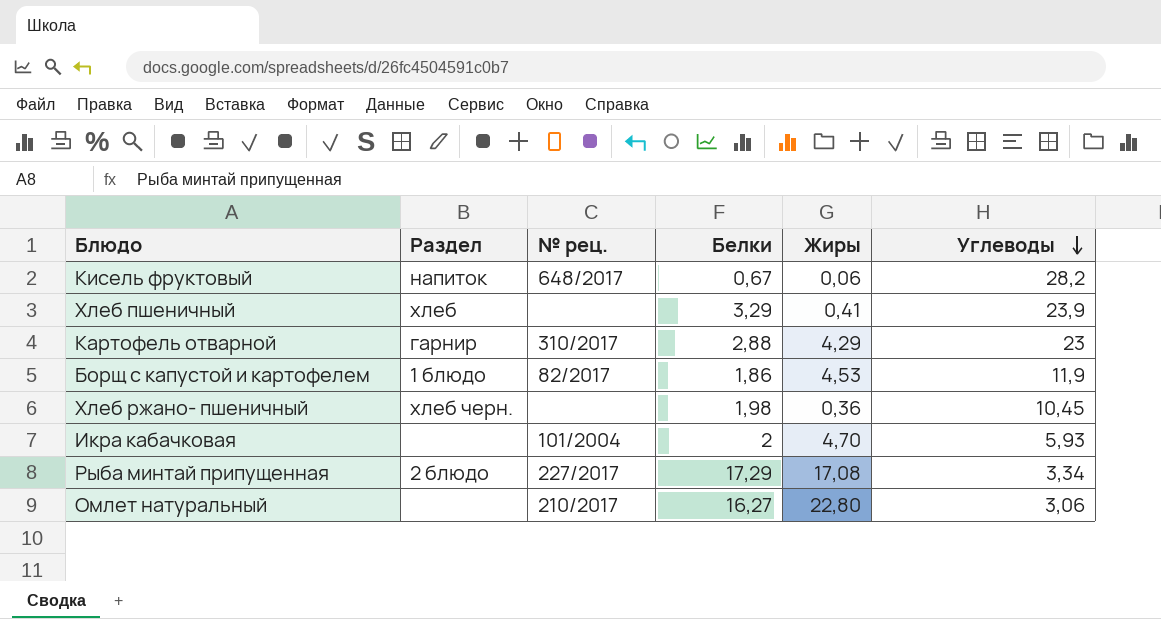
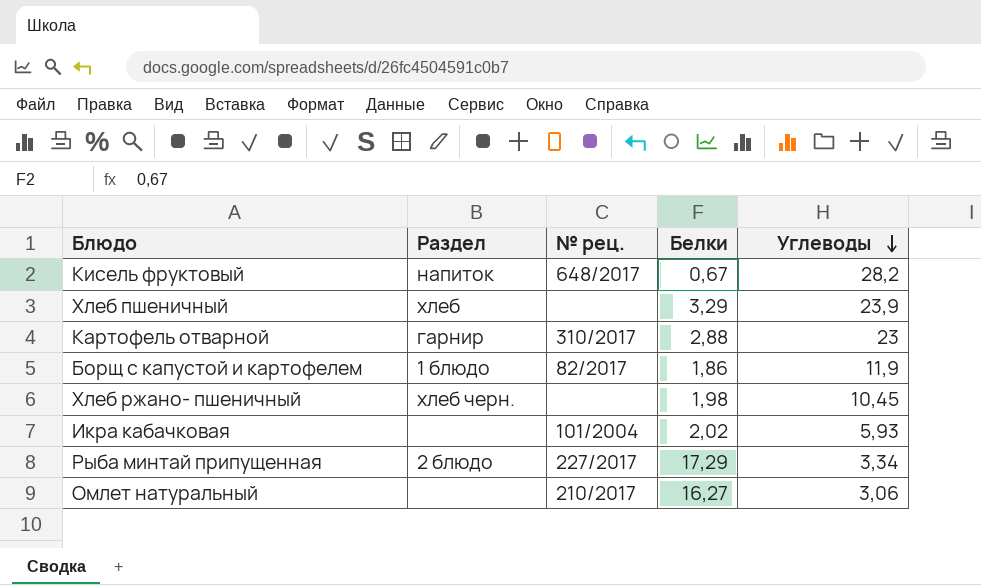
column Жиры | position: 5 -> none
Икра кабачковая | Белки: 2 -> 2,02

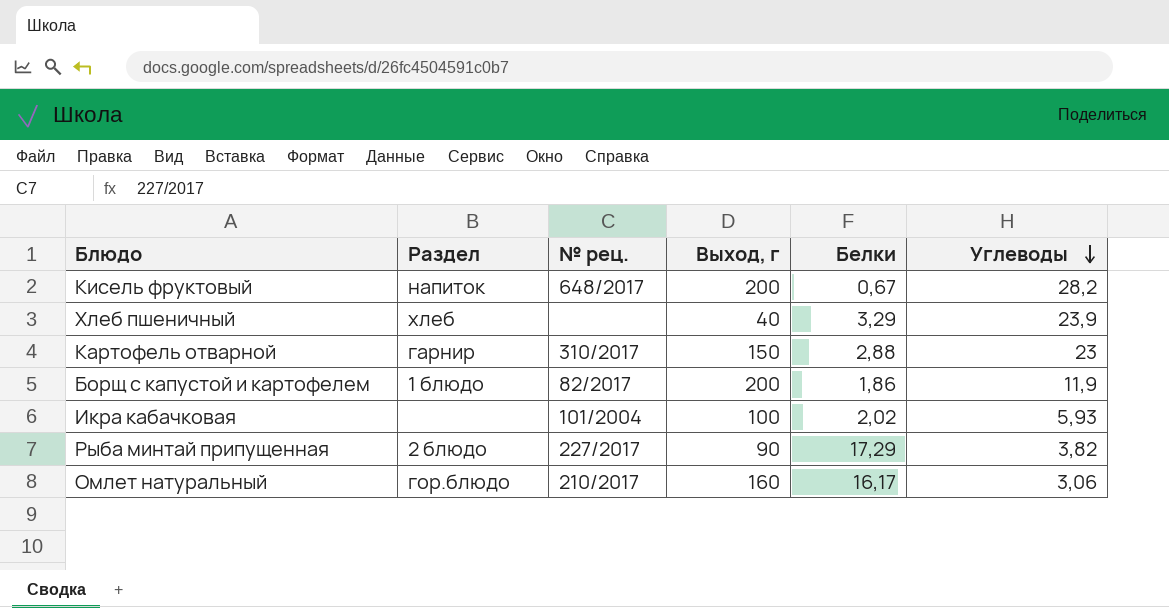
column Выход, г | position: none -> 4
row Хлеб ржано- пшеничный: хлеб черн. | none | 1,98 | 10,45 -> none
Рыба минтай припущенная | Углеводы: 3,34 -> 3,82
Омлет натуральный | Раздел: none -> гор.блюдо
Омлет натуральный | Белки: 16,27 -> 16,17

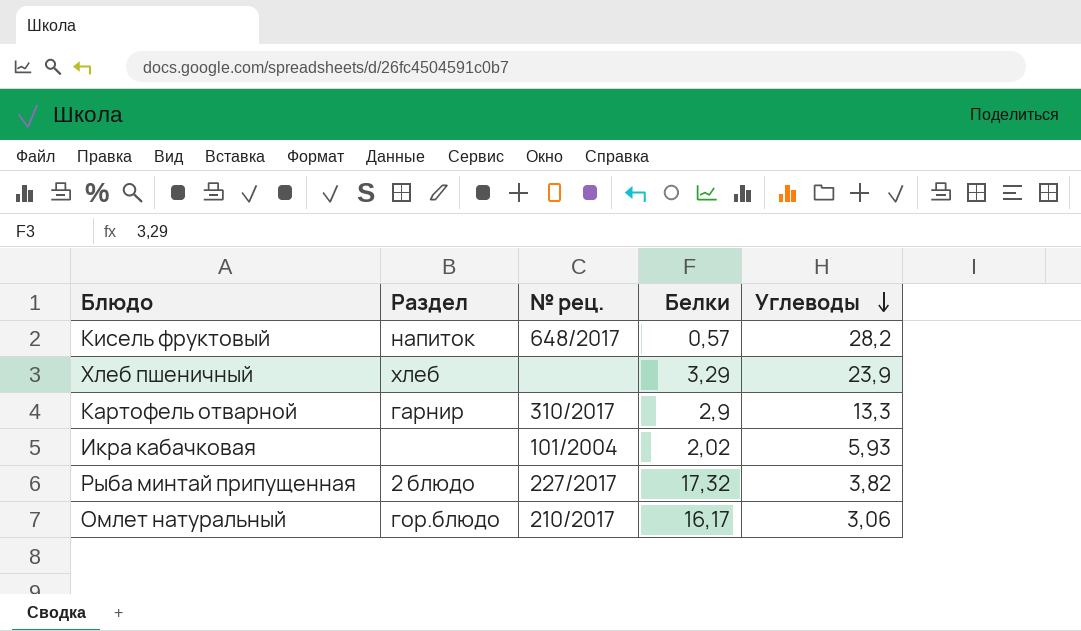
column Выход, г | position: 4 -> none
row Борщ с капустой и картофелем: 1 блюдо | 82/2017 | 200 | 1,86 | 11,9 -> none
Кисель фруктовый | Белки: 0,67 -> 0,57
Картофель отварной | Белки: 2,88 -> 2,9
Картофель отварной | Углеводы: 23 -> 13,3
Рыба минтай припущенная | Белки: 17,29 -> 17,32

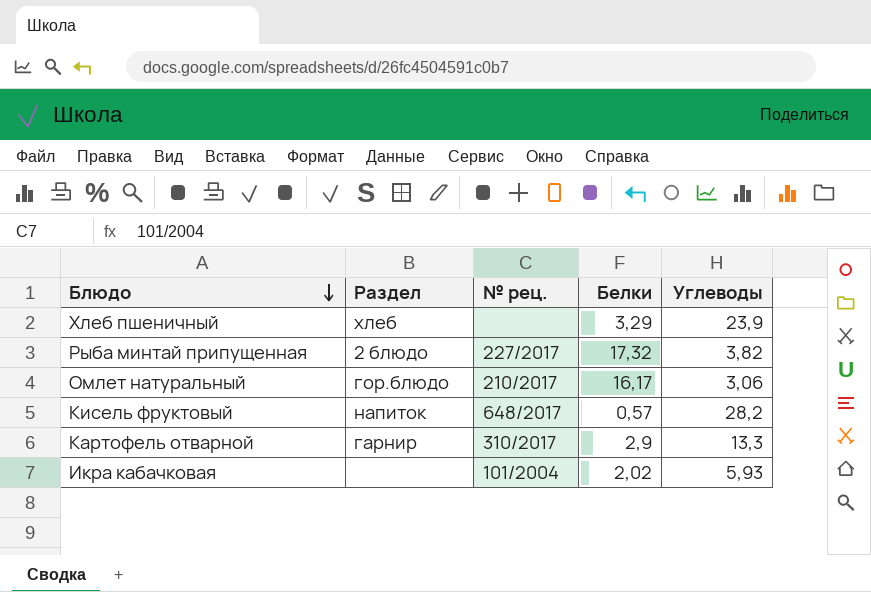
row order: Углеводы descending -> Блюдо descending

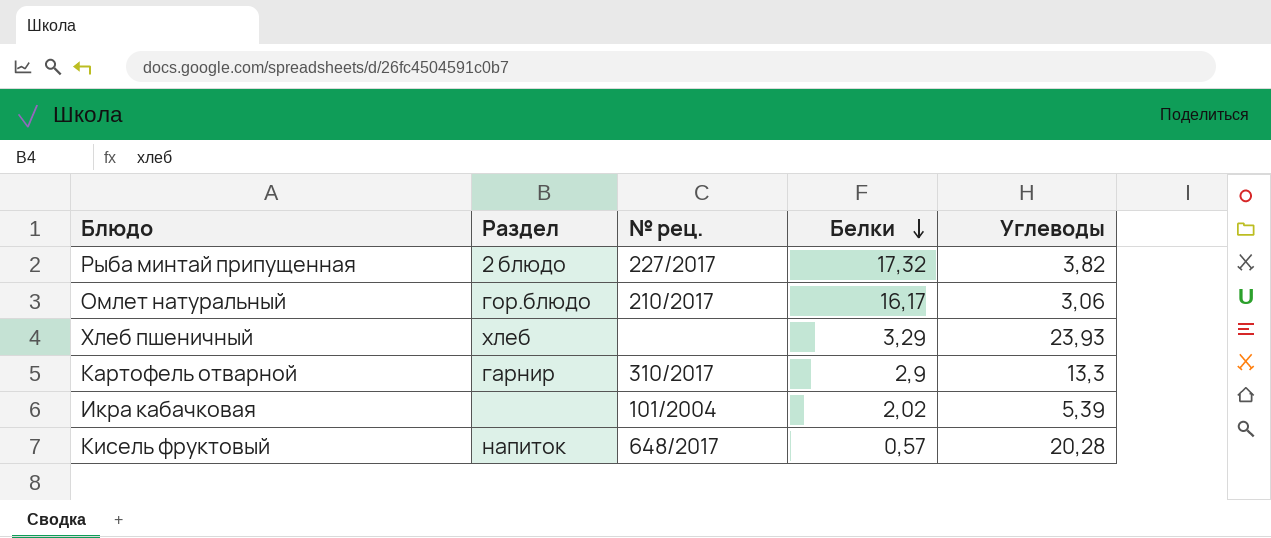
row order: Блюдо descending -> Белки descending
Хлеб пшеничный | Углеводы: 23,9 -> 23,93
Икра кабачковая | Углеводы: 5,93 -> 5,39
Кисель фруктовый | Углеводы: 28,2 -> 20,28

